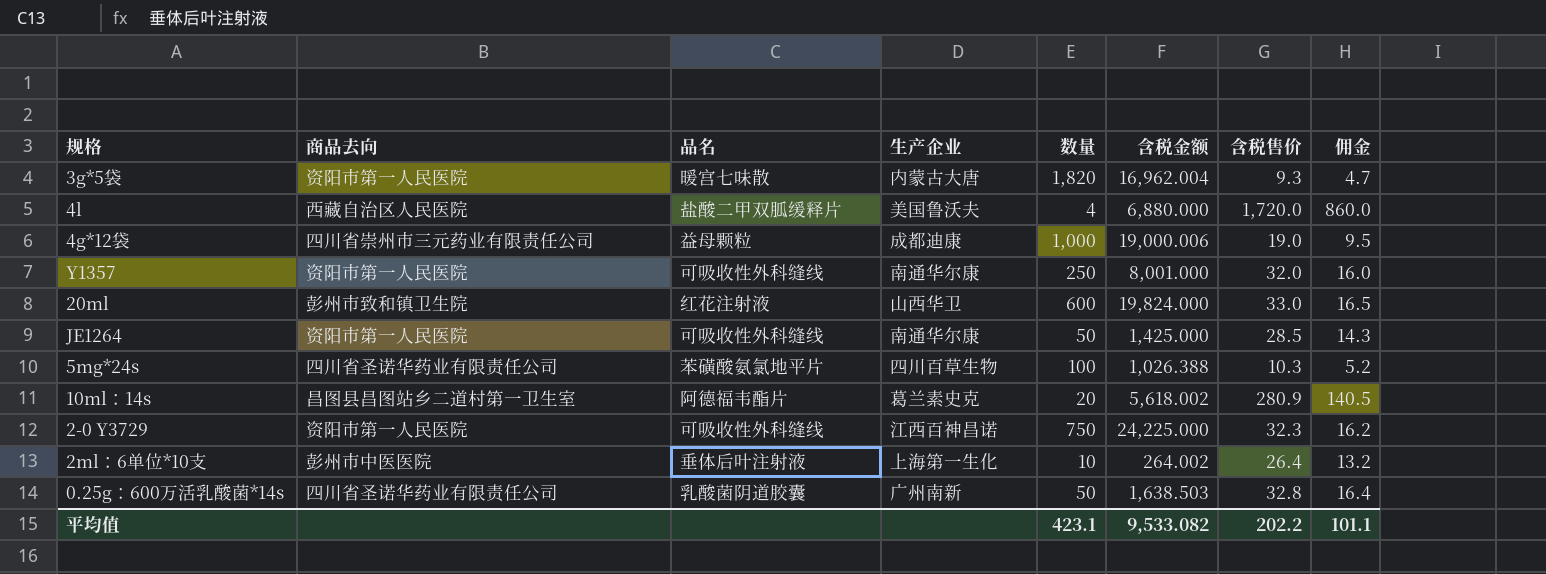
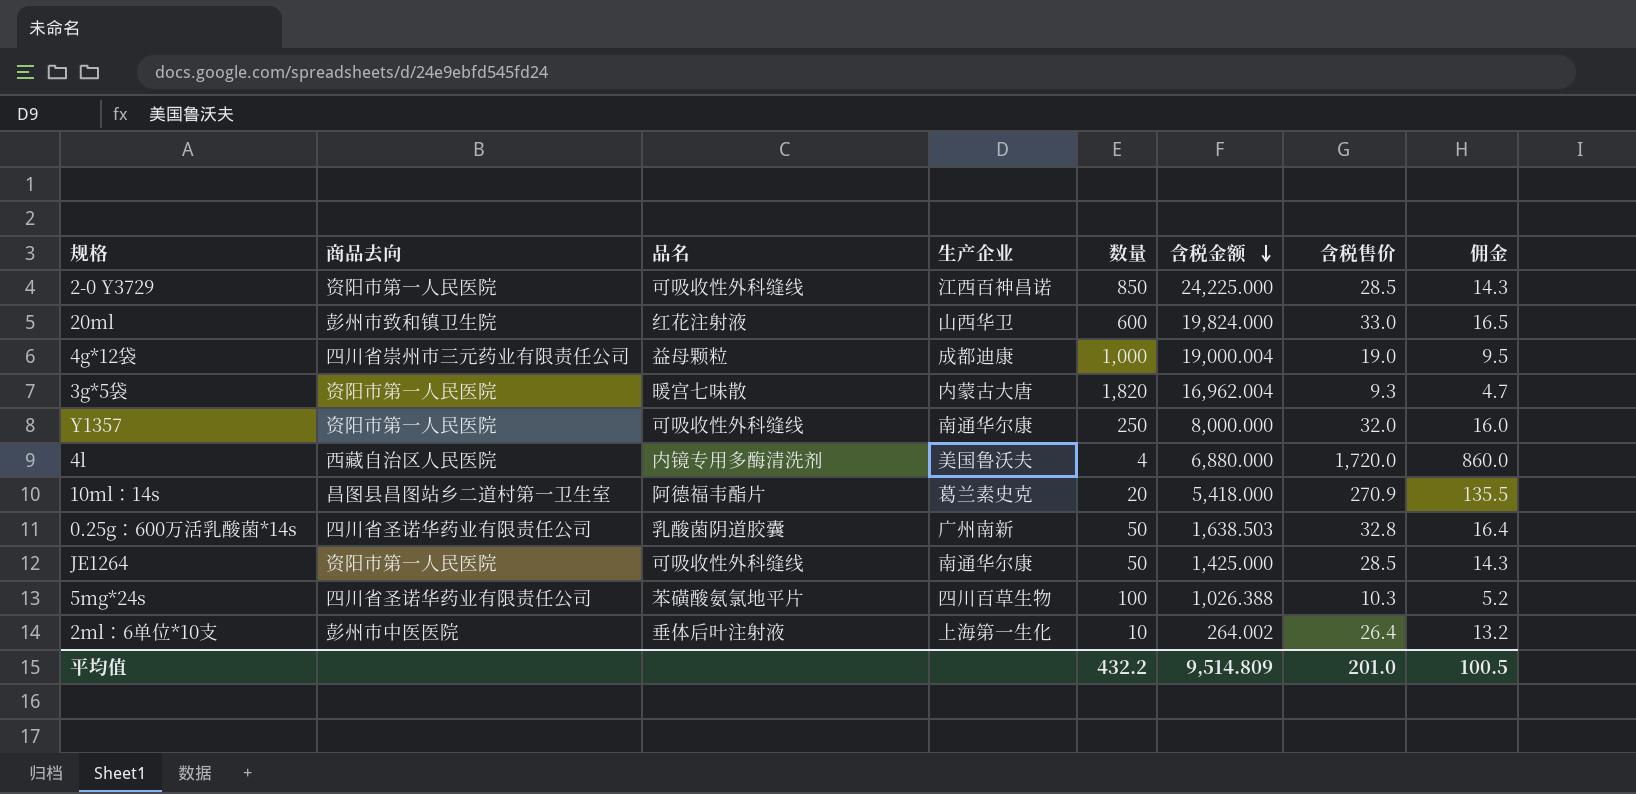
row order: none -> 含税金额 descending
2-0 Y3729 | 数量: 750 -> 850
2-0 Y3729 | 含税售价: 32.3 -> 28.5
2-0 Y3729 | 佣金: 16.2 -> 14.3
4g*12袋 | 含税金额: 19,000.006 -> 19,000.004
Y1357 | 含税金额: 8,001.000 -> 8,000.000
4l | 品名: 盐酸二甲双胍缓释片 -> 内镜专用多酶清洗剂
10ml：14s | 含税金额: 5,618.002 -> 5,418.000
10ml：14s | 含税售价: 280.9 -> 270.9
10ml：14s | 佣金: 140.5 -> 135.5
平均值 | 数量: 423.1 -> 432.2
平均值 | 含税金额: 9,533.082 -> 9,514.809
平均值 | 含税售价: 202.2 -> 201.0
平均值 | 佣金: 101.1 -> 100.5

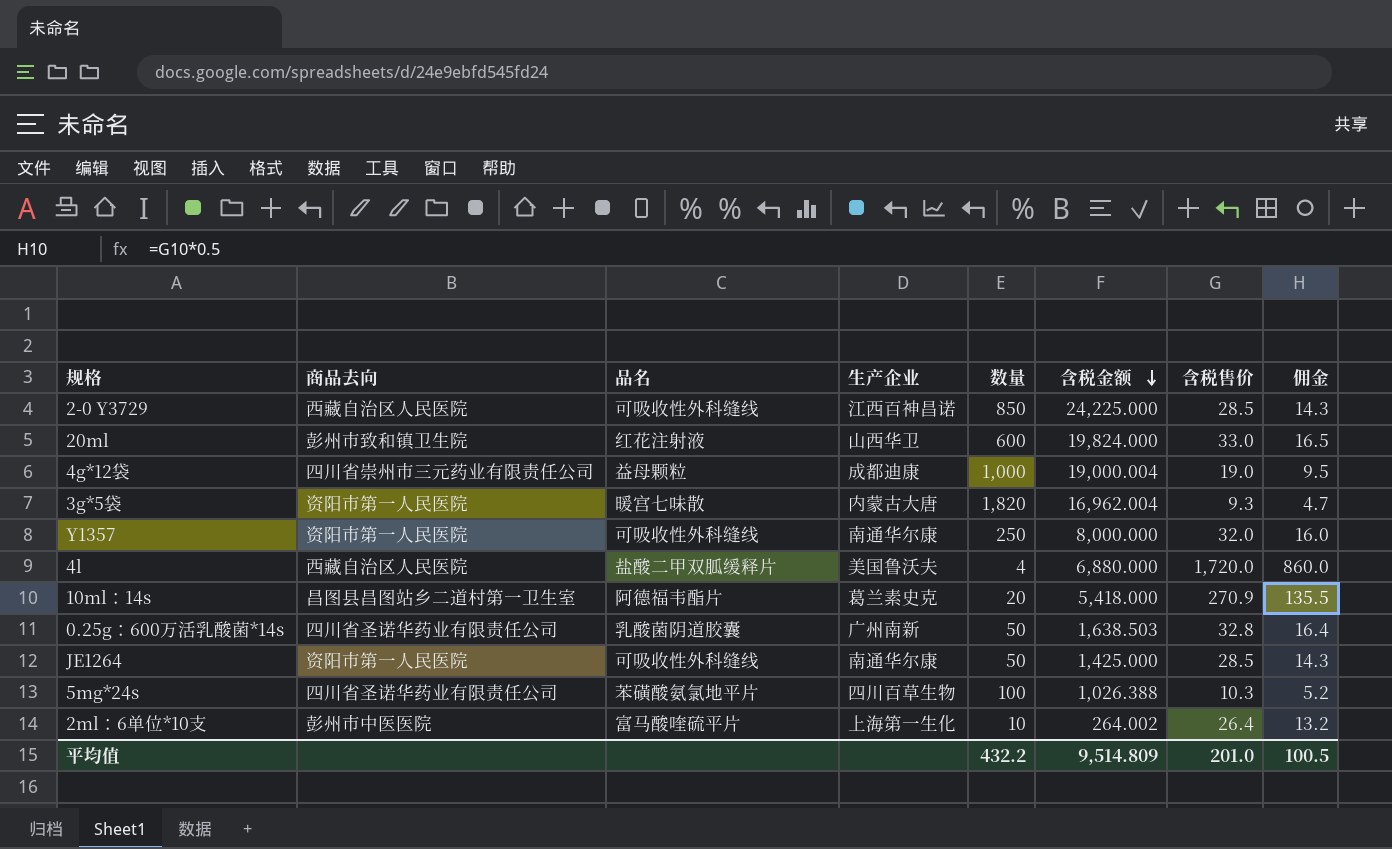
2-0 Y3729 | 商品去向: 资阳市第一人民医院 -> 西藏自治区人民医院
4l | 品名: 内镜专用多酶清洗剂 -> 盐酸二甲双胍缓释片
2ml：6单位*10支 | 品名: 垂体后叶注射液 -> 富马酸喹硫平片

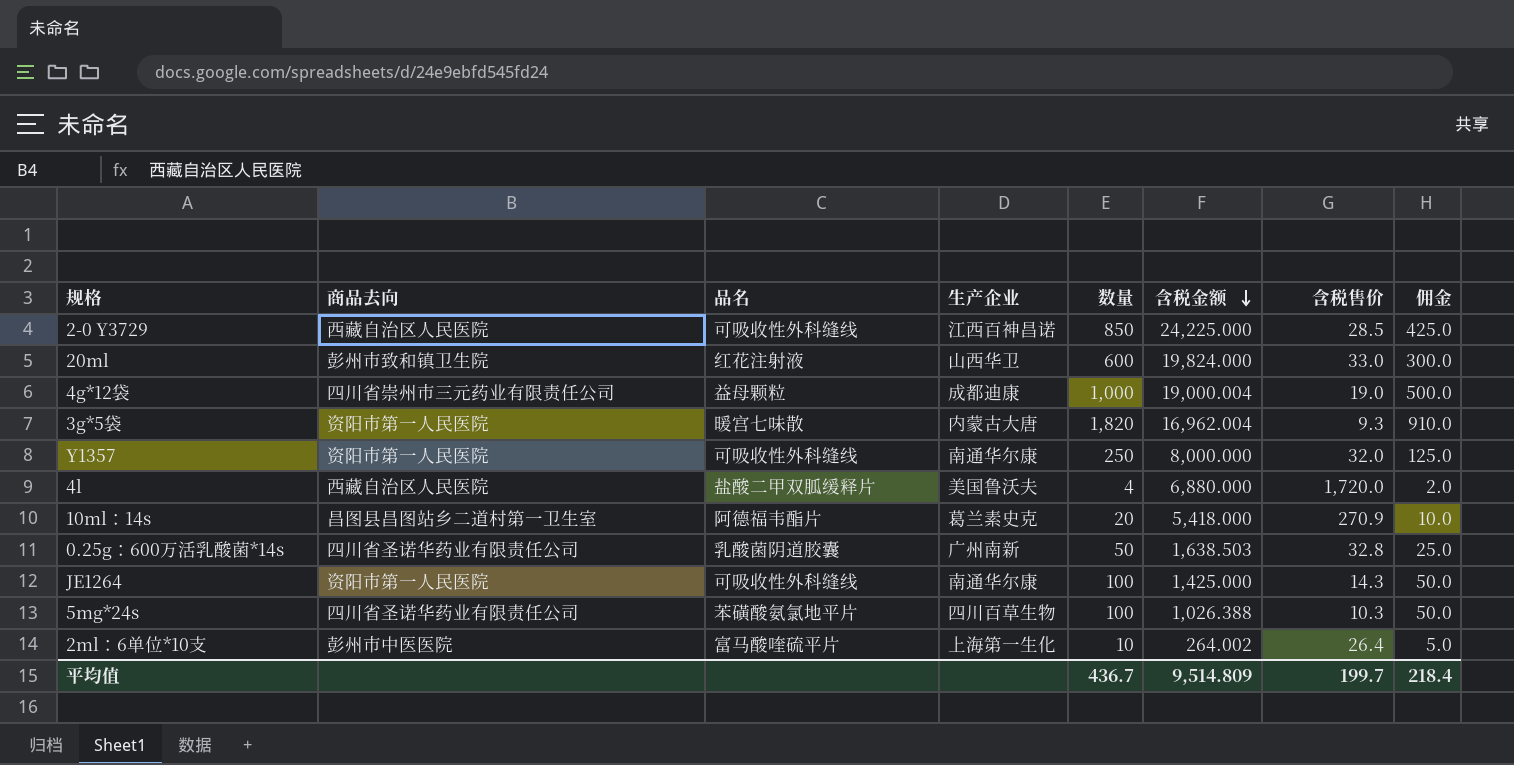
column 佣金 | formula: [含税售价] * 0.5 -> [数量] * 0.5
JE1264 | 数量: 50 -> 100
JE1264 | 含税售价: 28.5 -> 14.3
平均值 | 数量: 432.2 -> 436.7
平均值 | 含税售价: 201.0 -> 199.7
平均值 | 佣金: 100.5 -> 218.4

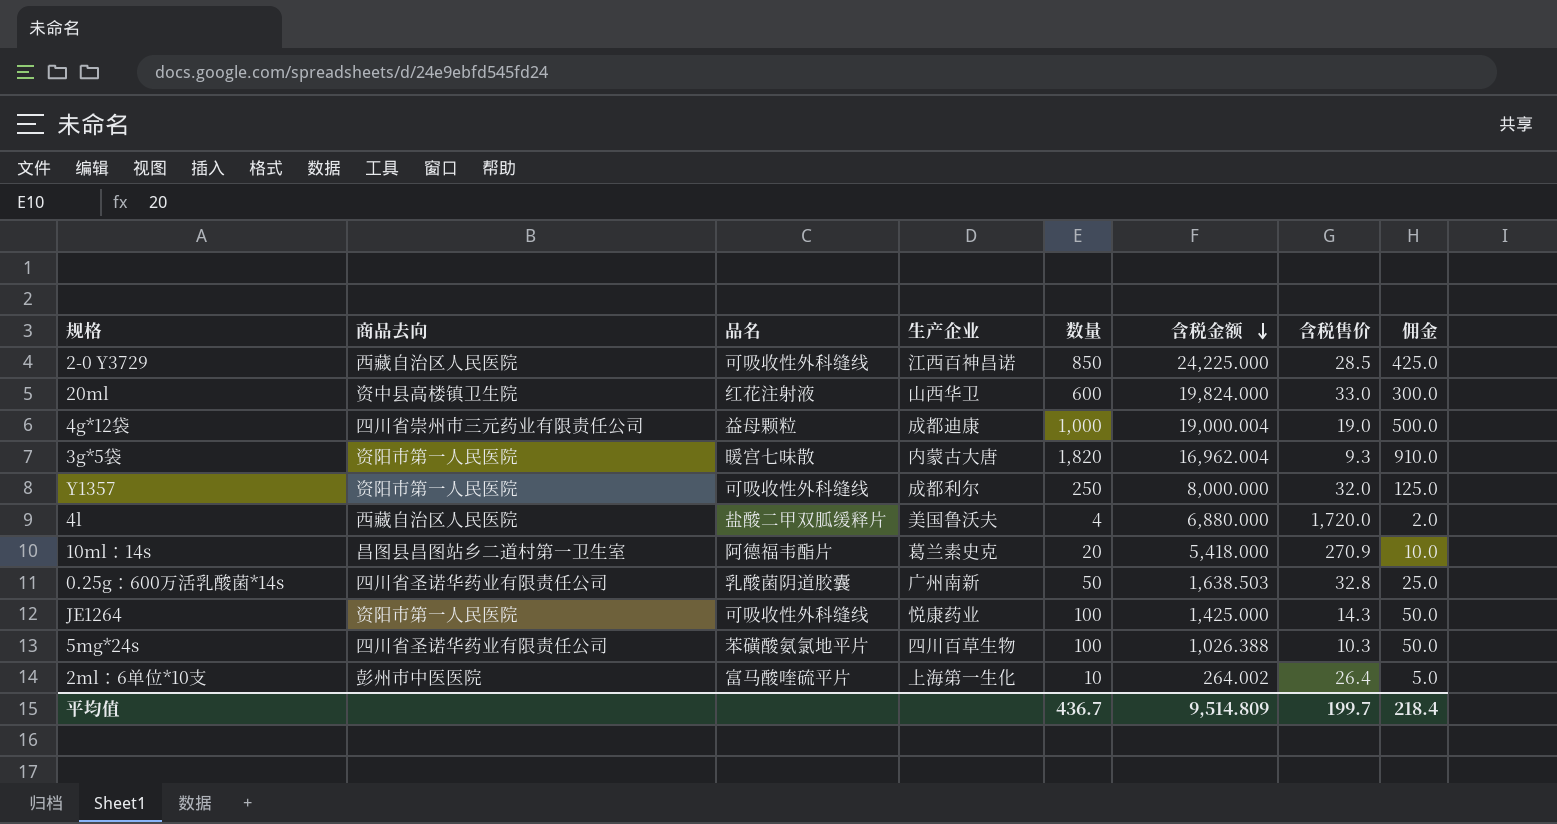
20ml | 商品去向: 彭州市致和镇卫生院 -> 资中县高楼镇卫生院
Y1357 | 生产企业: 南通华尔康 -> 成都利尔
JE1264 | 生产企业: 南通华尔康 -> 悦康药业

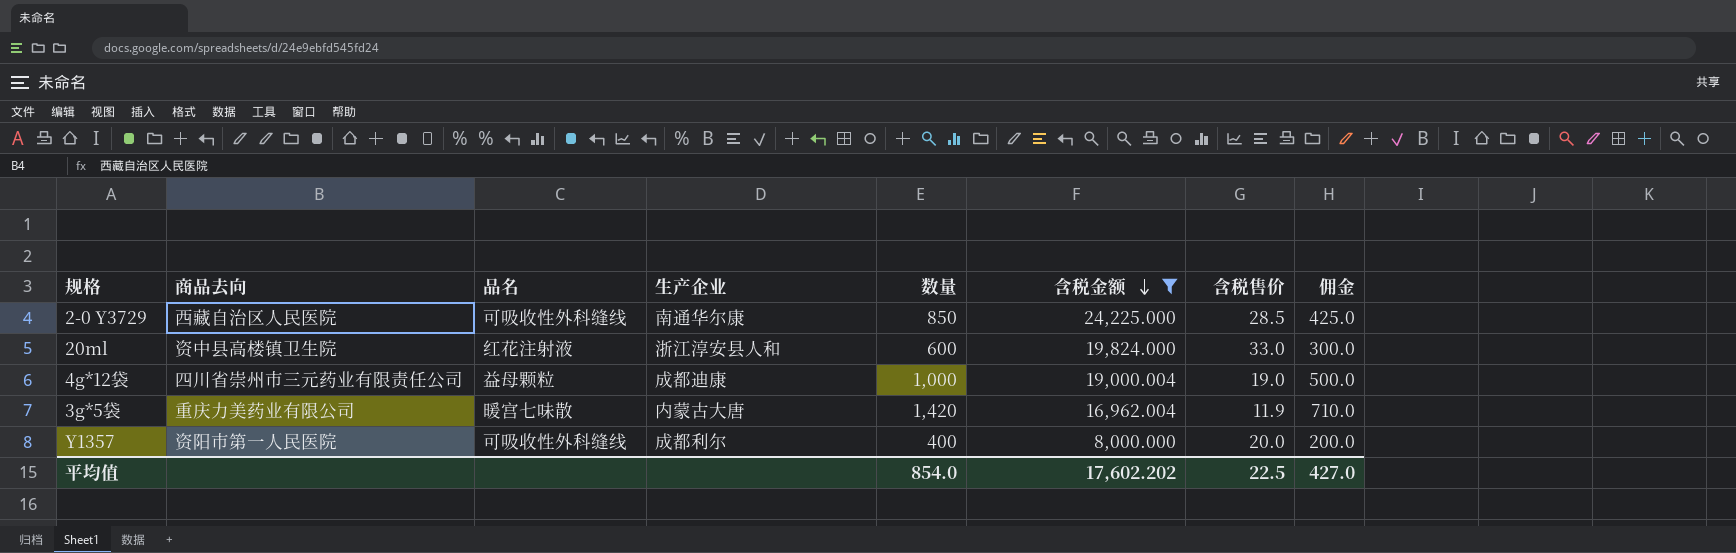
filter: none -> 含税金额 >= 8,000.000
2-0 Y3729 | 生产企业: 江西百神昌诺 -> 南通华尔康
20ml | 生产企业: 山西华卫 -> 浙江淳安县人和
3g*5袋 | 商品去向: 资阳市第一人民医院 -> 重庆力美药业有限公司
3g*5袋 | 数量: 1,820 -> 1,420
3g*5袋 | 含税售价: 9.3 -> 11.9
3g*5袋 | 佣金: 910.0 -> 710.0
Y1357 | 数量: 250 -> 400
Y1357 | 含税售价: 32.0 -> 20.0
Y1357 | 佣金: 125.0 -> 200.0
平均值 | 数量: 436.7 -> 854.0
平均值 | 含税金额: 9,514.809 -> 17,602.202
平均值 | 含税售价: 199.7 -> 22.5
平均值 | 佣金: 218.4 -> 427.0

